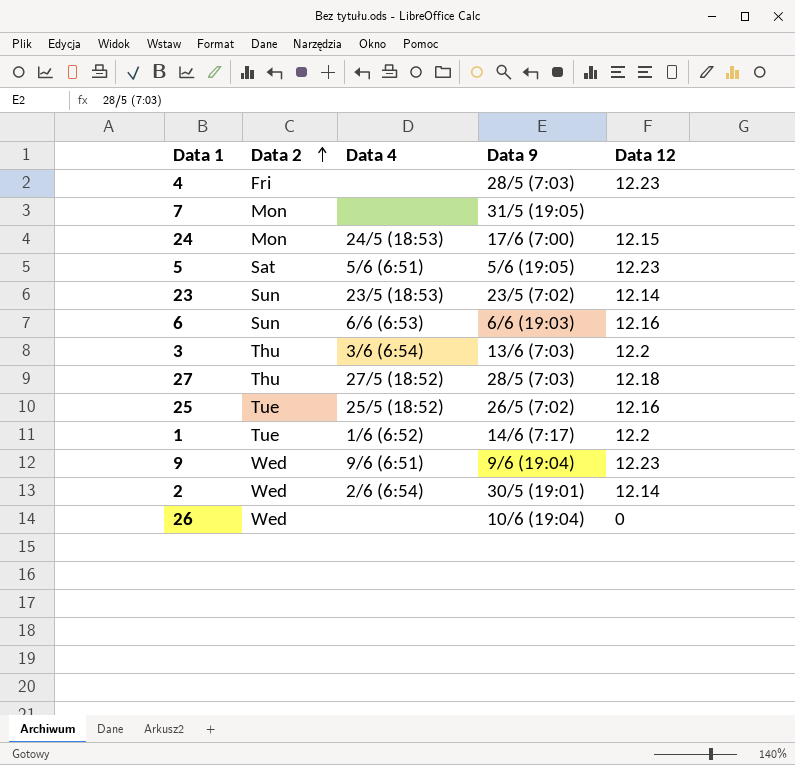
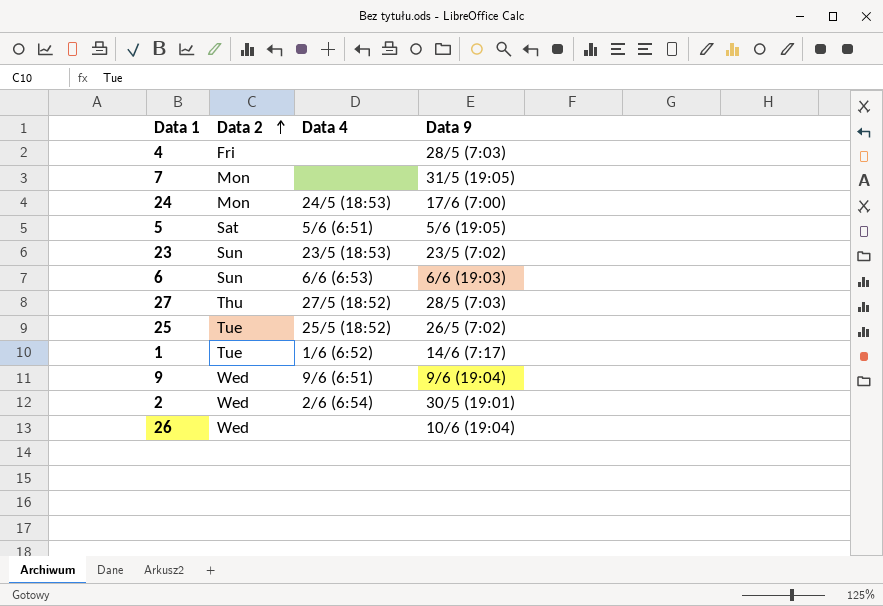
column Data 12 | position: 5 -> none
row 3: Thu | 3/6 (6:54) | 13/6 (7:03) | 12.2 -> none

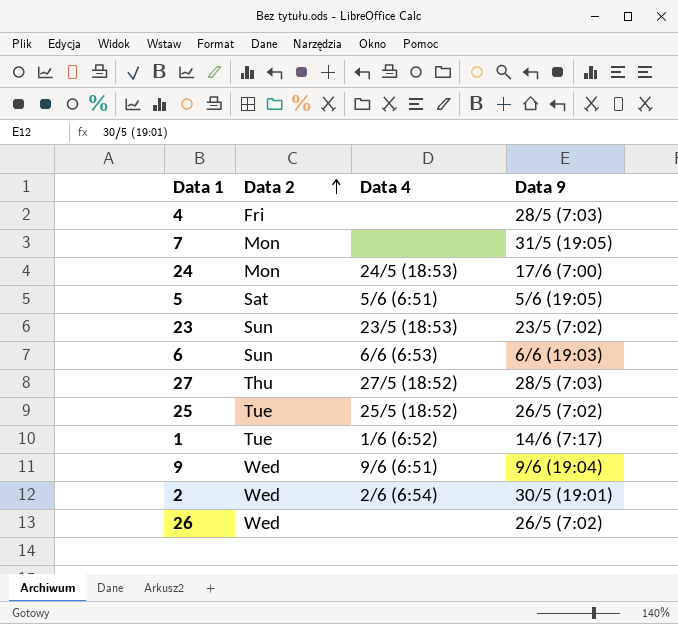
26 | Data 9: 10/6 (19:04) -> 26/5 (7:02)

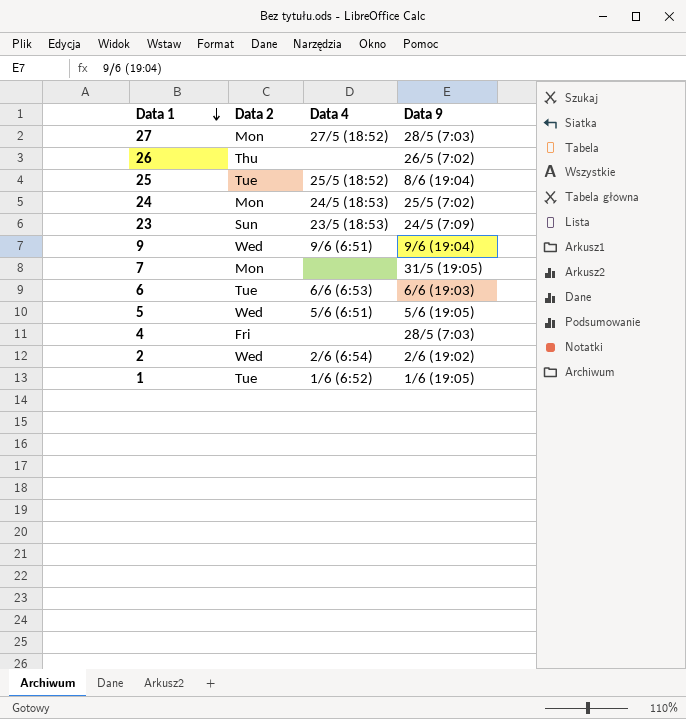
row order: Data 2 ascending -> Data 1 descending
27 | Data 2: Thu -> Mon
26 | Data 2: Wed -> Thu
25 | Data 9: 26/5 (7:02) -> 8/6 (19:04)
24 | Data 9: 17/6 (7:00) -> 25/5 (7:02)
23 | Data 9: 23/5 (7:02) -> 24/5 (7:09)
6 | Data 2: Sun -> Tue
5 | Data 2: Sat -> Wed
2 | Data 9: 30/5 (19:01) -> 2/6 (19:02)
1 | Data 9: 14/6 (7:17) -> 1/6 (19:05)

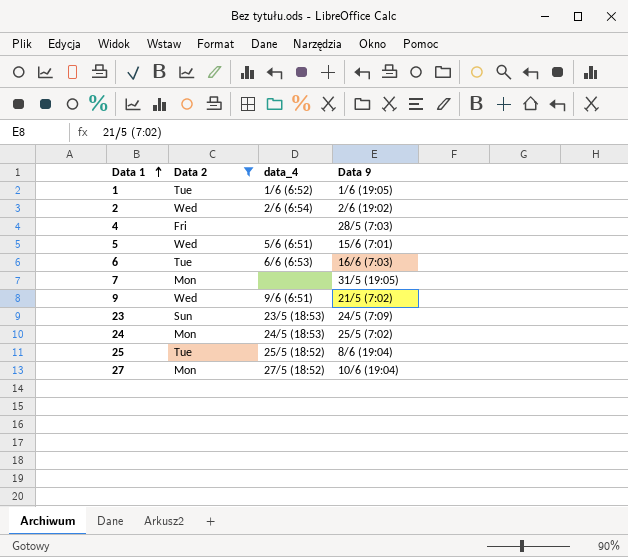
filter: none -> Data 2 != Thu
row order: Data 1 descending -> Data 1 ascending
column name: Data 4 -> data_4
5 | Data 9: 5/6 (19:05) -> 15/6 (7:01)
6 | Data 9: 6/6 (19:03) -> 16/6 (7:03)
9 | Data 9: 9/6 (19:04) -> 21/5 (7:02)
27 | Data 9: 28/5 (7:03) -> 10/6 (19:04)

